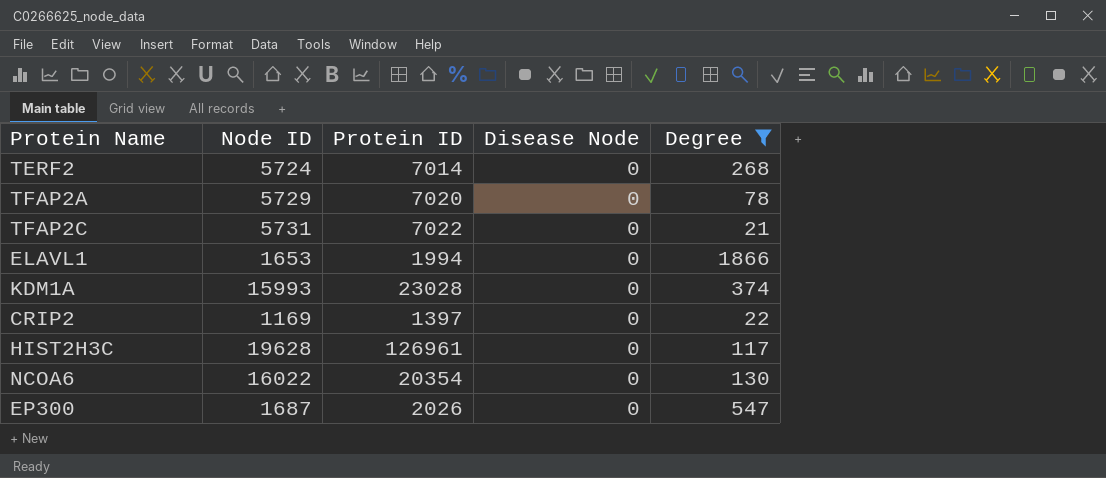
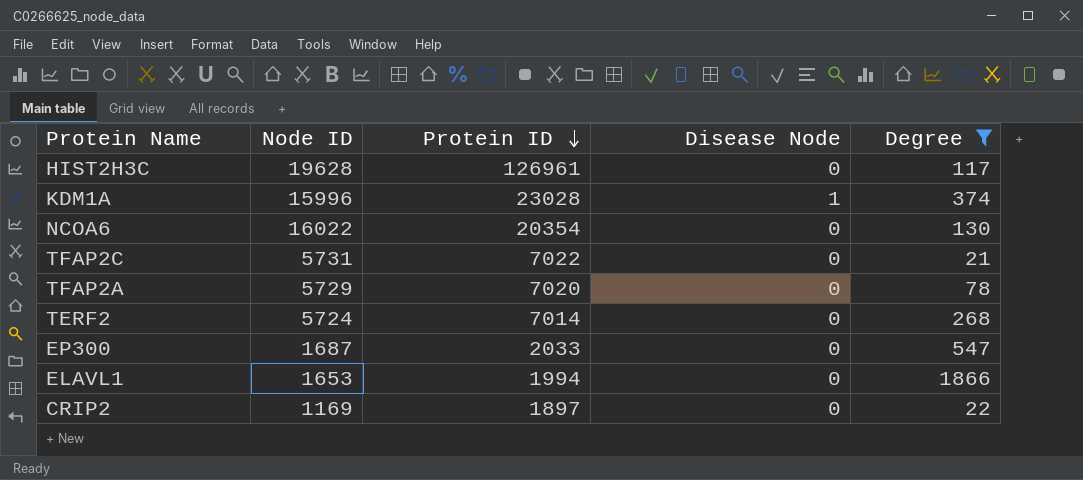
row order: none -> Protein ID descending
KDM1A | Node ID: 15993 -> 15996
KDM1A | Disease Node: 0 -> 1
EP300 | Protein ID: 2026 -> 2033
CRIP2 | Protein ID: 1397 -> 1897

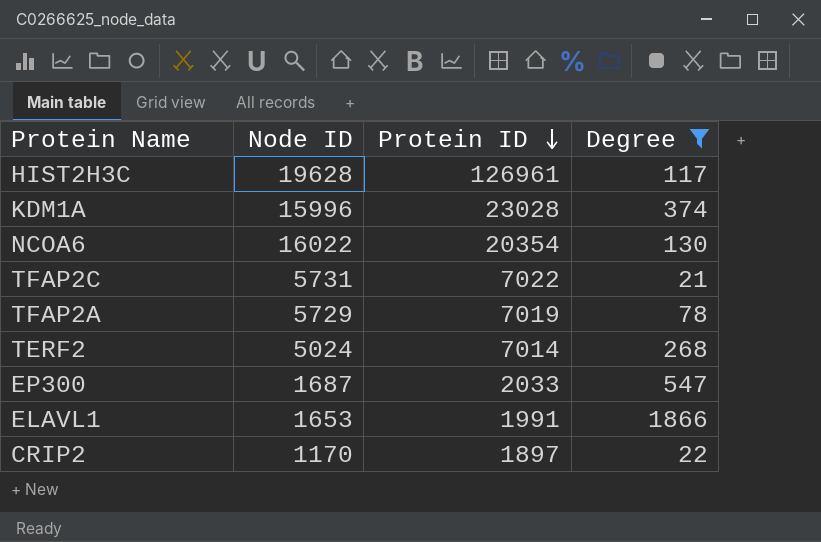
column Disease Node | position: 4 -> none
TFAP2A | Protein ID: 7020 -> 7019
TERF2 | Node ID: 5724 -> 5024
ELAVL1 | Protein ID: 1994 -> 1991
CRIP2 | Node ID: 1169 -> 1170

